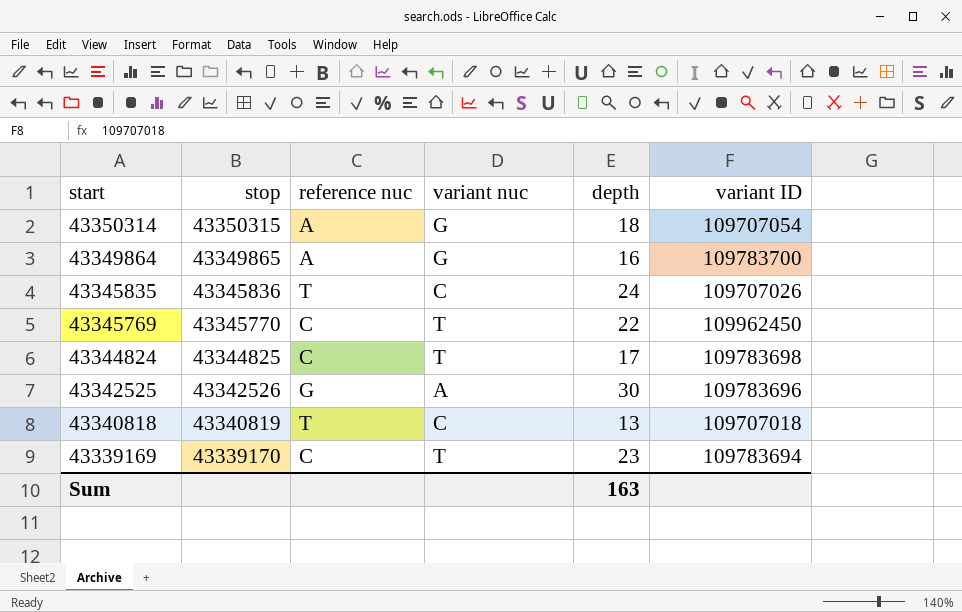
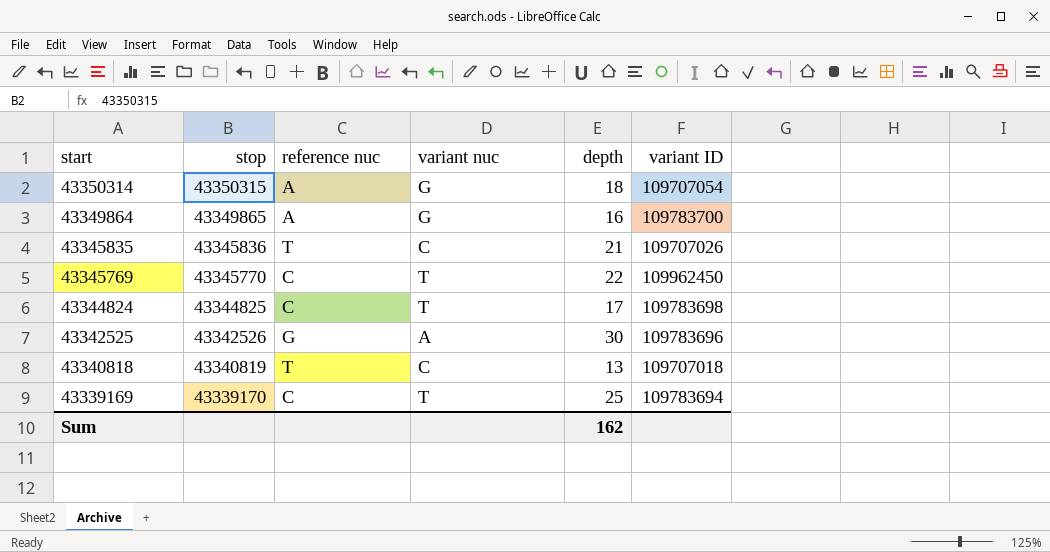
43345835 | depth: 24 -> 21
43339169 | depth: 23 -> 25
Sum | depth: 163 -> 162

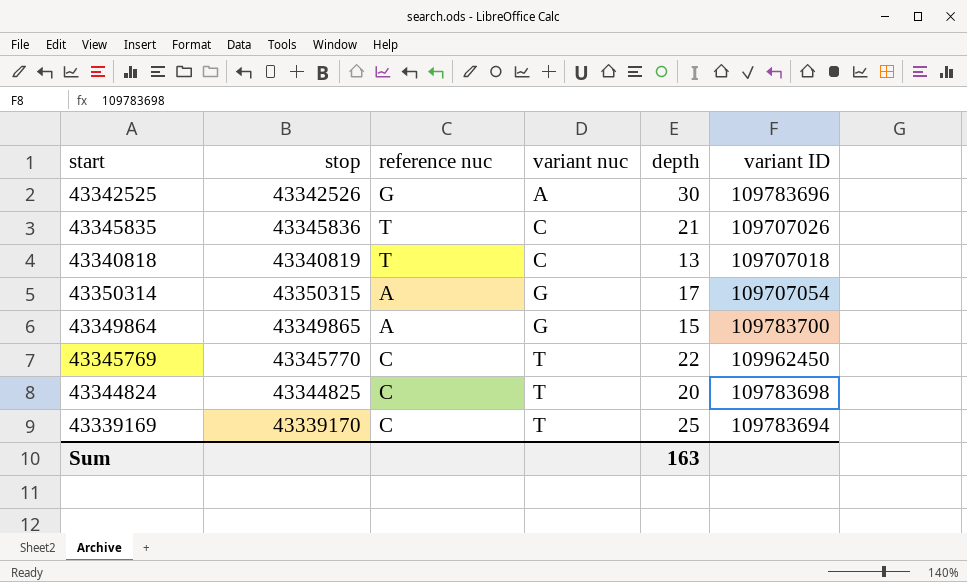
row order: start descending -> variant nuc ascending
43350314 | depth: 18 -> 17
43349864 | depth: 16 -> 15
43344824 | depth: 17 -> 20
Sum | depth: 162 -> 163

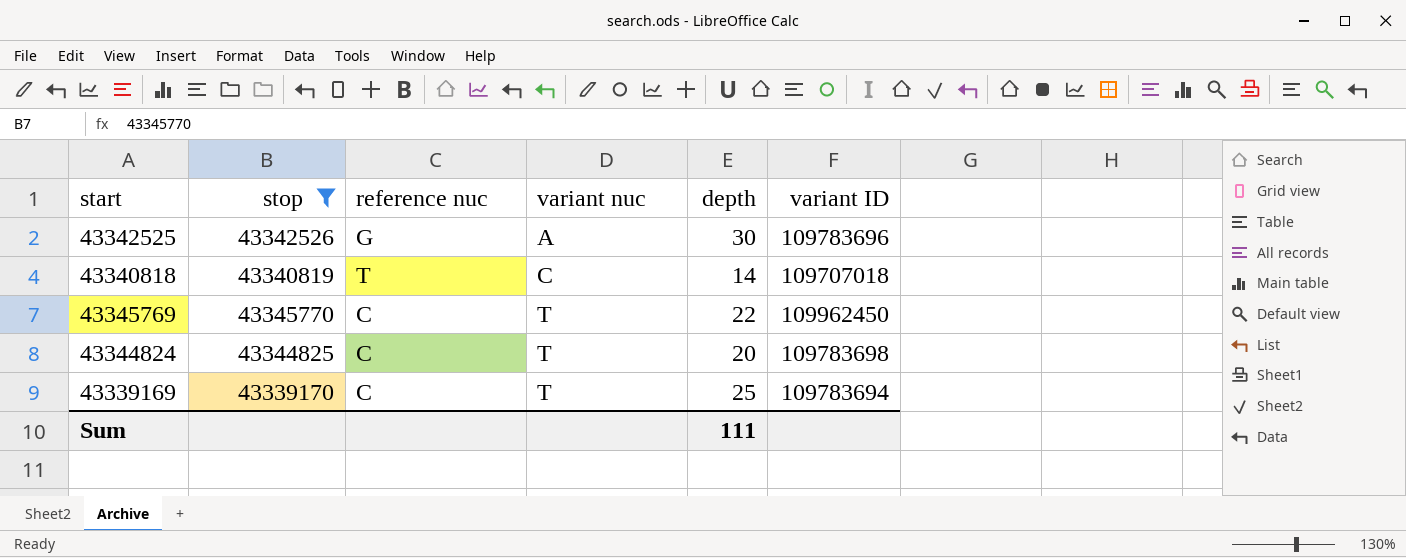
filter: none -> stop <= 43345770
43340818 | depth: 13 -> 14
Sum | depth: 163 -> 111

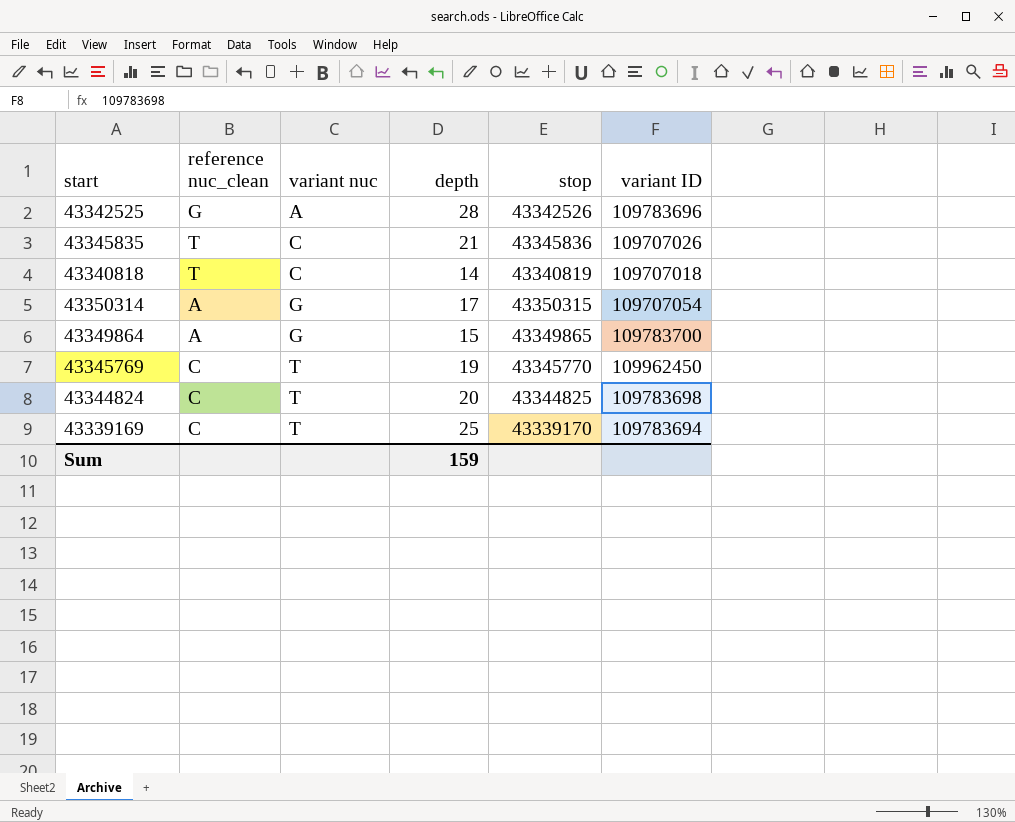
filter: stop <= 43345770 -> none
column name: reference nuc -> reference nuc_clean
column stop | position: 2 -> 5
43342525 | depth: 30 -> 28
43345769 | depth: 22 -> 19
Sum | depth: 111 -> 159

